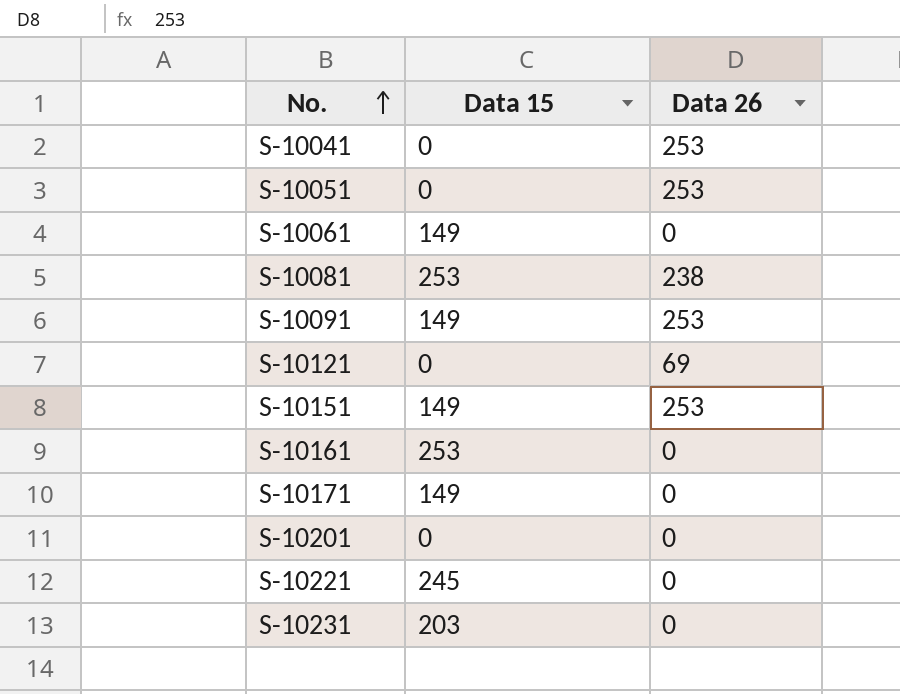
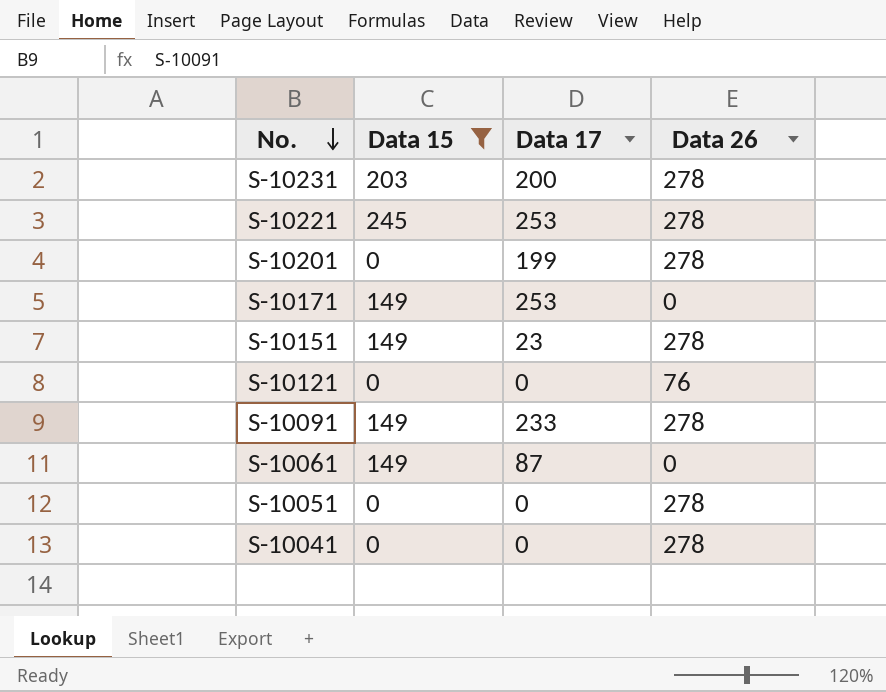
filter: none -> Data 15 != 253
row order: No. ascending -> No. descending
column Data 17 | position: none -> 3
S-10231 | Data 26: 0 -> 278
S-10221 | Data 26: 0 -> 278
S-10201 | Data 26: 0 -> 278
S-10151 | Data 26: 253 -> 278
S-10121 | Data 26: 69 -> 76
S-10091 | Data 26: 253 -> 278
S-10051 | Data 26: 253 -> 278
S-10041 | Data 26: 253 -> 278

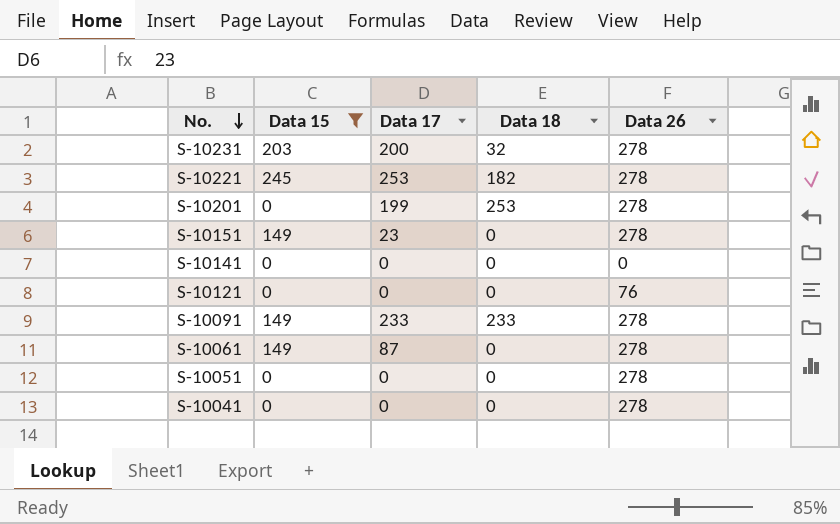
column Data 18 | position: none -> 4
row S-10171: 149 | 253 | 0 -> none
row S-10141: none -> 0 | 0 | 0 | 0
S-10061 | Data 26: 0 -> 278

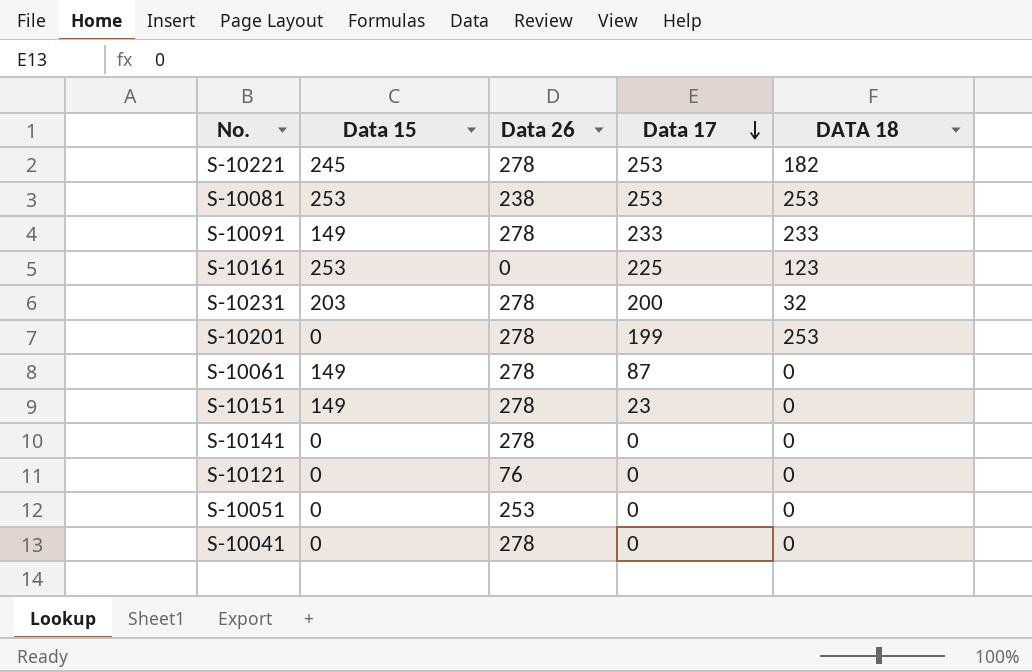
filter: Data 15 != 253 -> none
row order: No. descending -> Data 17 descending
column Data 26 | position: 5 -> 3
column name: Data 18 -> DATA 18
S-10141 | Data 26: 0 -> 278
S-10051 | Data 26: 278 -> 253

